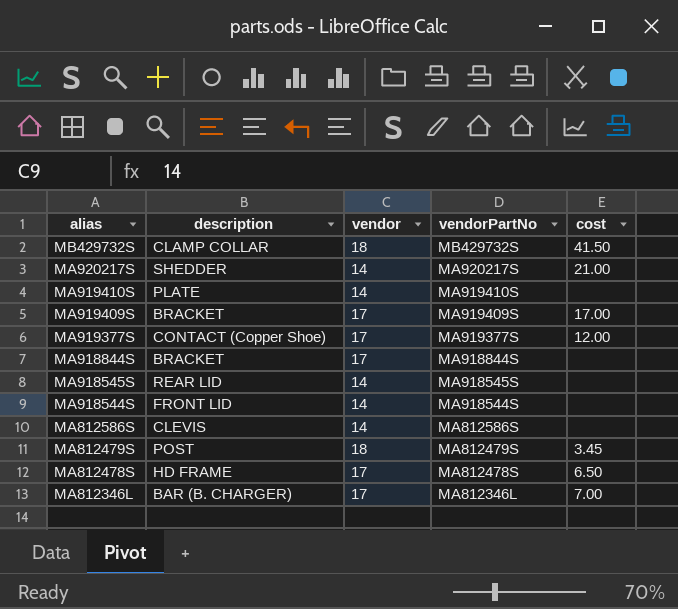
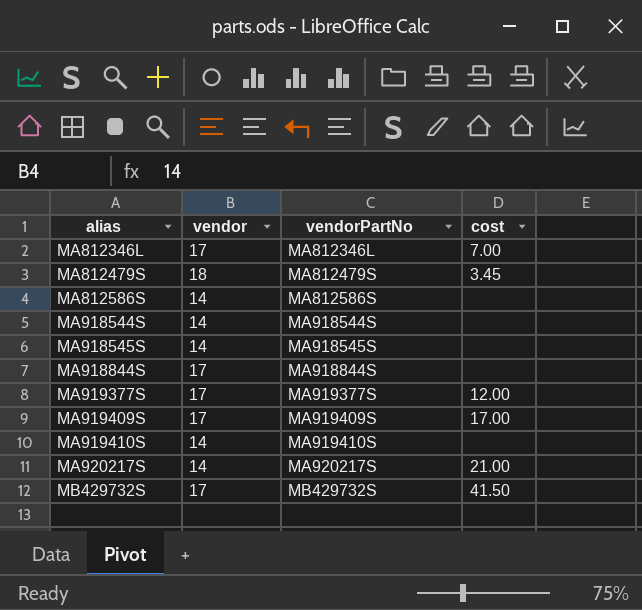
row order: alias descending -> alias ascending
column description | position: 2 -> none
row MA812478S: HD FRAME | 17 | MA812478S | 6.50 -> none
MB429732S | vendor: 18 -> 17

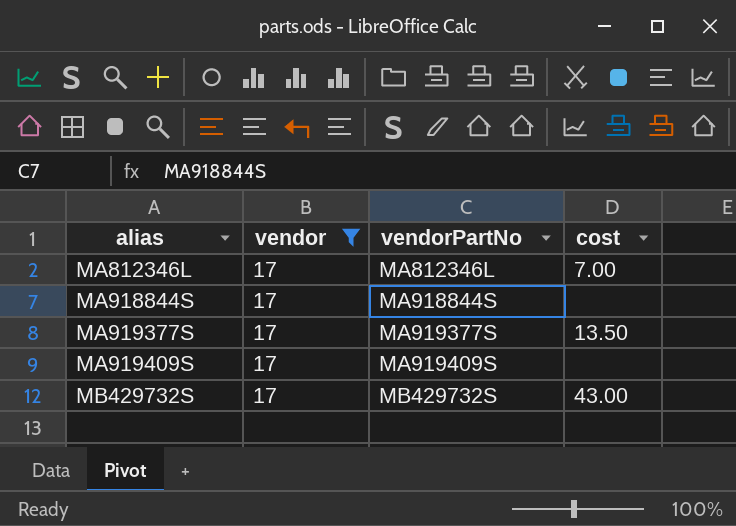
filter: none -> vendor = 17
MA919377S | cost: 12.00 -> 13.50
MA919409S | cost: 17.00 -> none
MB429732S | cost: 41.50 -> 43.00

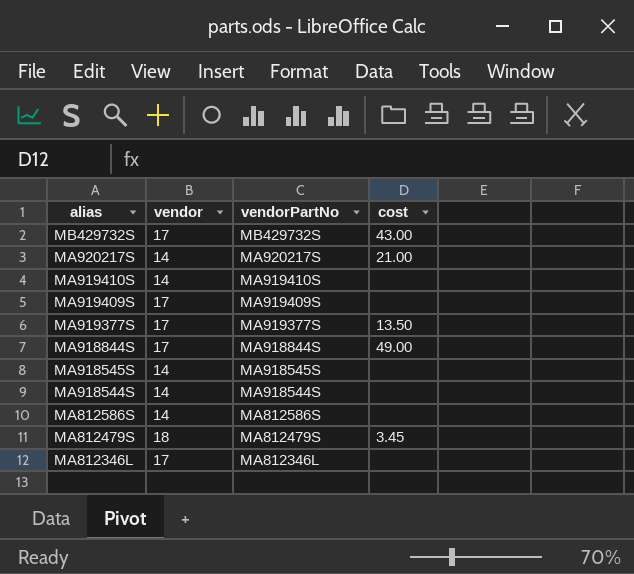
filter: vendor = 17 -> none
row order: alias ascending -> alias descending
MA918844S | cost: none -> 49.00
MA812346L | cost: 7.00 -> none

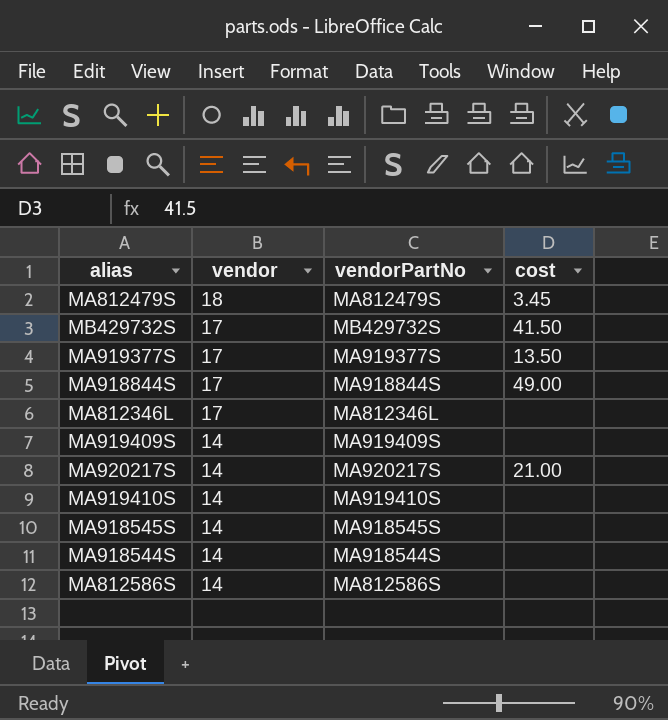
row order: alias descending -> vendor descending
MB429732S | cost: 43.00 -> 41.50
MA919409S | vendor: 17 -> 14

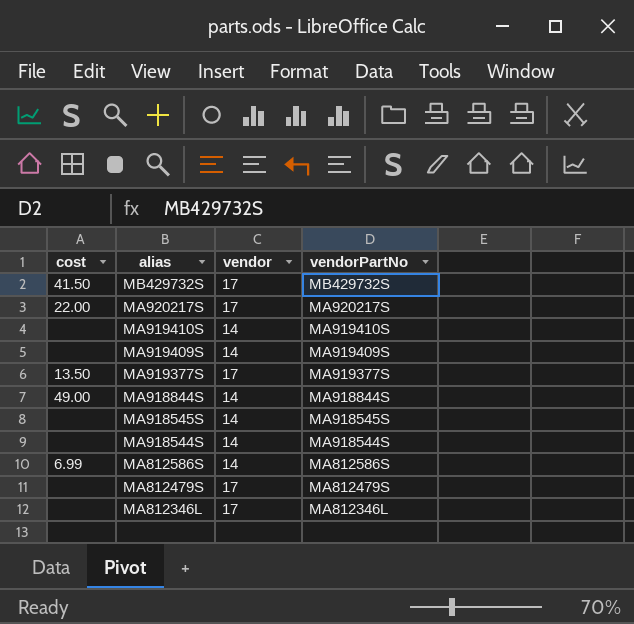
row order: vendor descending -> alias descending
column cost | position: 4 -> 1
MA920217S | cost: 21.00 -> 22.00
MA920217S | vendor: 14 -> 17
MA918844S | vendor: 17 -> 14
MA812586S | cost: none -> 6.99
MA812479S | cost: 3.45 -> none
MA812479S | vendor: 18 -> 17

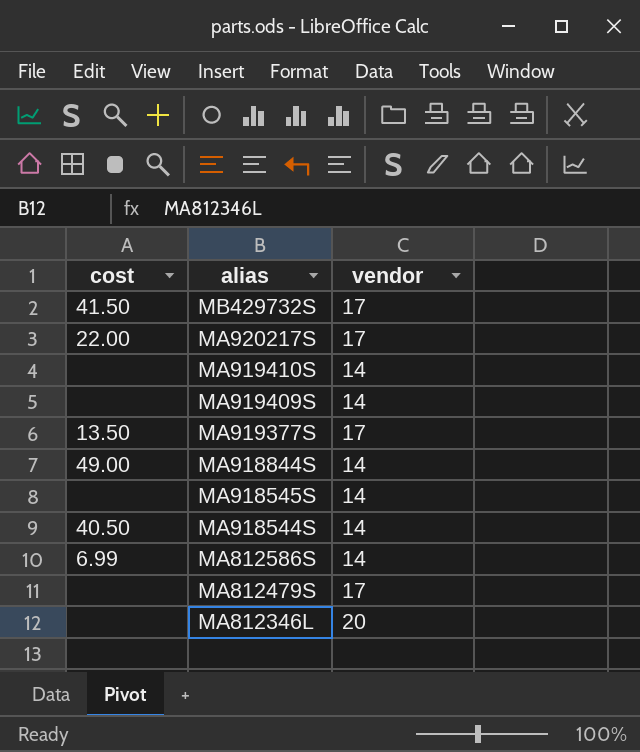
column vendorPartNo | position: 4 -> none
MA918544S | cost: none -> 40.50
MA812346L | vendor: 17 -> 20

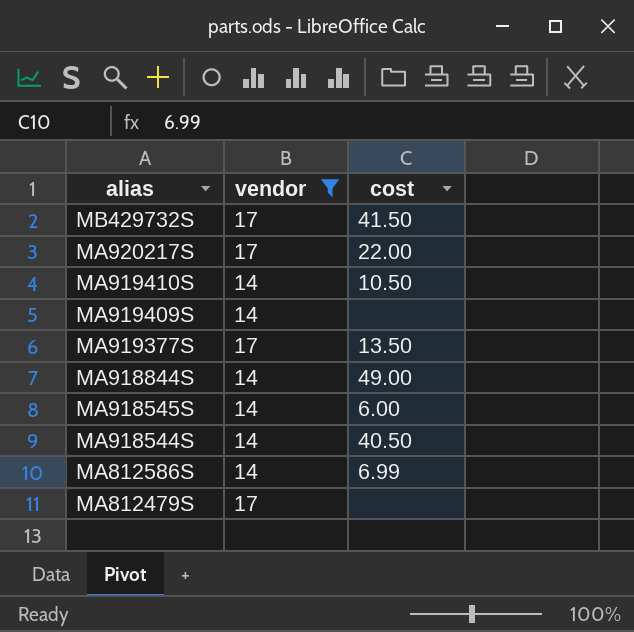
filter: none -> vendor != 20
column cost | position: 1 -> 3
MA919410S | cost: none -> 10.50
MA918545S | cost: none -> 6.00

